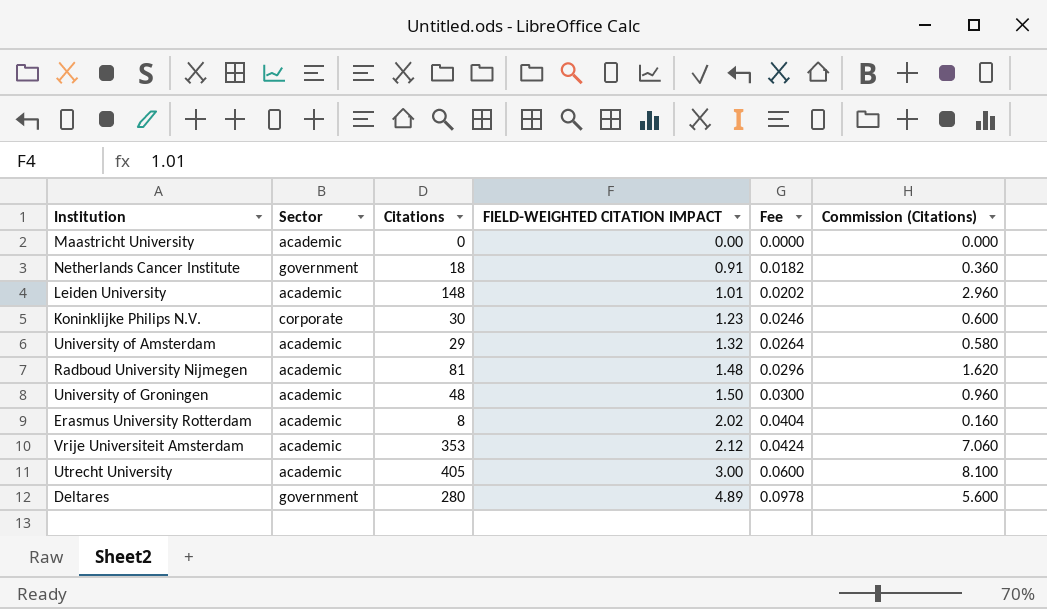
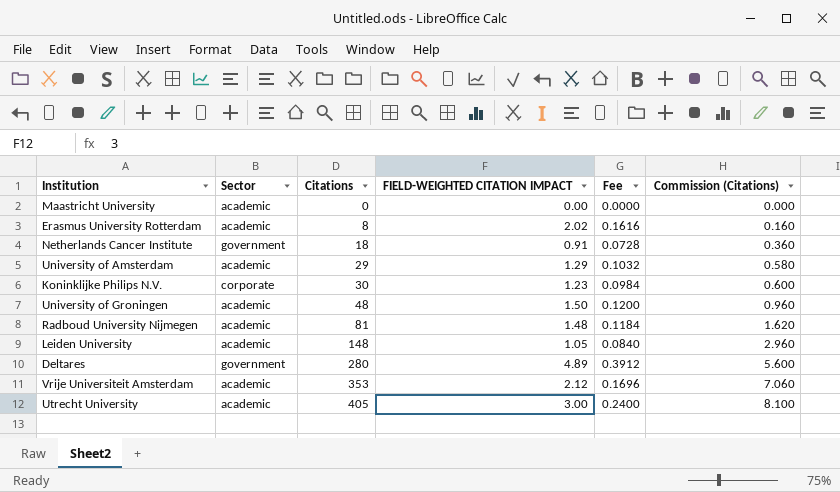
row order: FIELD-WEIGHTED CITATION IMPACT ascending -> Citations ascending
column Fee | formula: [FIELD-WEIGHTED CITATION IMPACT] * 0.02 -> [FIELD-WEIGHTED CITATION IMPACT] * 0.08
University of Amsterdam | FIELD-WEIGHTED CITATION IMPACT: 1.32 -> 1.29
Leiden University | FIELD-WEIGHTED CITATION IMPACT: 1.01 -> 1.05

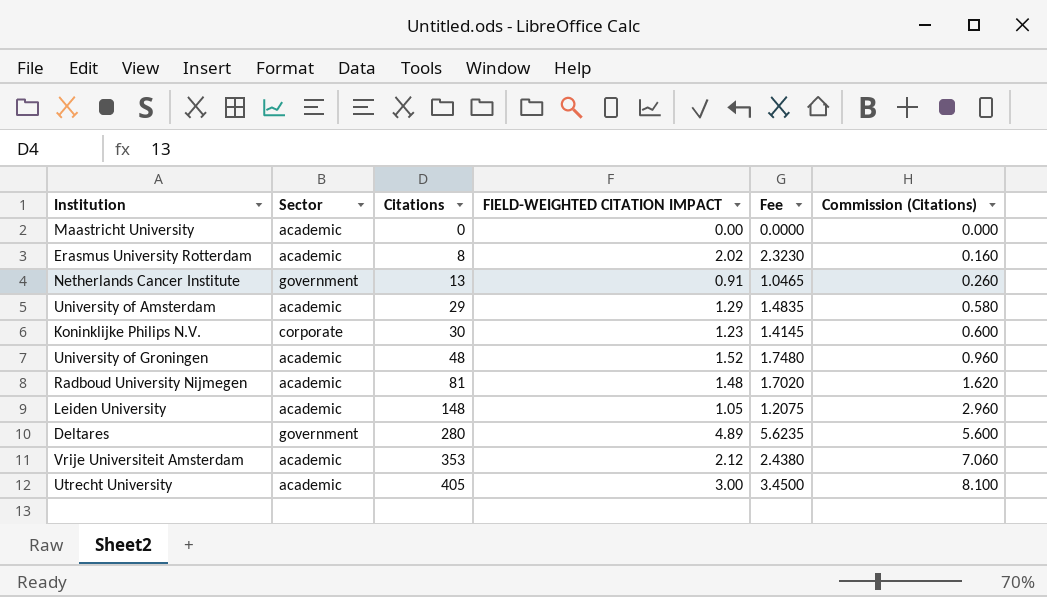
column Fee | formula: [FIELD-WEIGHTED CITATION IMPACT] * 0.08 -> [FIELD-WEIGHTED CITATION IMPACT] * 1.15
Netherlands Cancer Institute | Citations: 18 -> 13
Netherlands Cancer Institute | Commission (Citations): 0.360 -> 0.260
University of Groningen | FIELD-WEIGHTED CITATION IMPACT: 1.50 -> 1.52

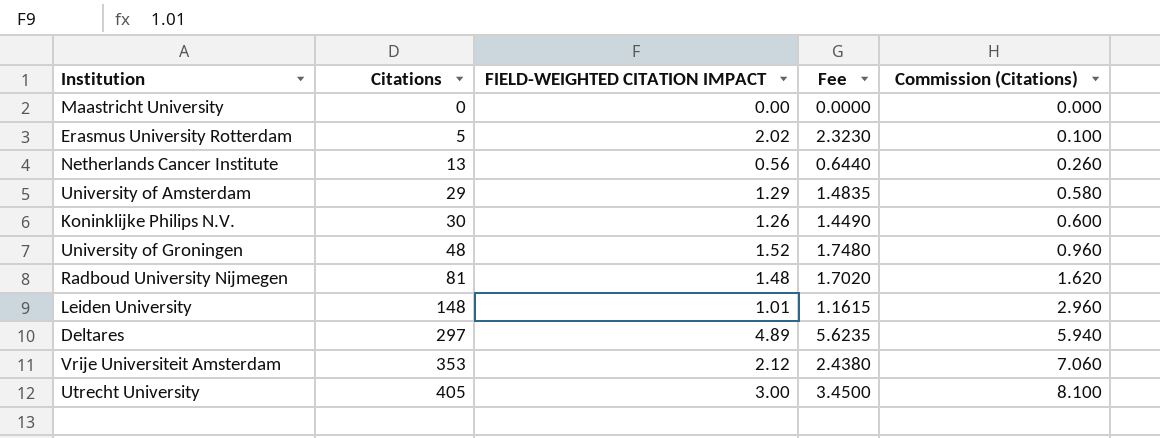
column Sector | position: 2 -> none
Erasmus University Rotterdam | Citations: 8 -> 5
Erasmus University Rotterdam | Commission (Citations): 0.160 -> 0.100
Netherlands Cancer Institute | FIELD-WEIGHTED CITATION IMPACT: 0.91 -> 0.56
Netherlands Cancer Institute | Fee: 1.0465 -> 0.6440
Koninklijke Philips N.V. | FIELD-WEIGHTED CITATION IMPACT: 1.23 -> 1.26
Koninklijke Philips N.V. | Fee: 1.4145 -> 1.4490
Leiden University | FIELD-WEIGHTED CITATION IMPACT: 1.05 -> 1.01
Leiden University | Fee: 1.2075 -> 1.1615
Deltares | Citations: 280 -> 297
Deltares | Commission (Citations): 5.600 -> 5.940

